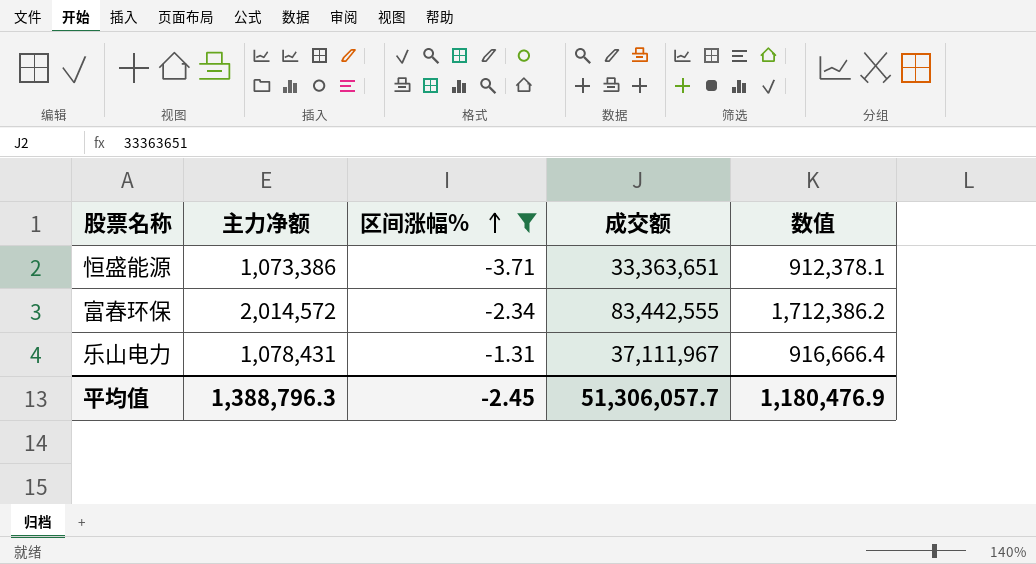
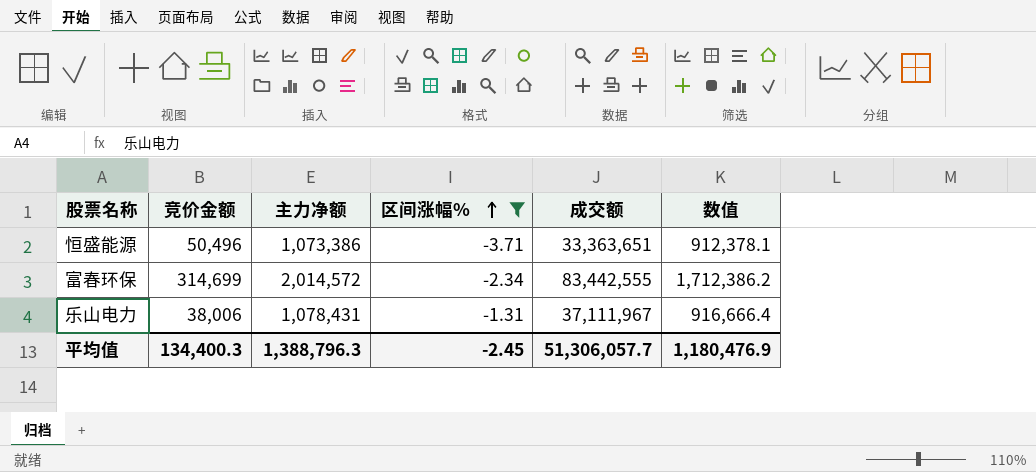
column 竞价金额 | position: none -> 2

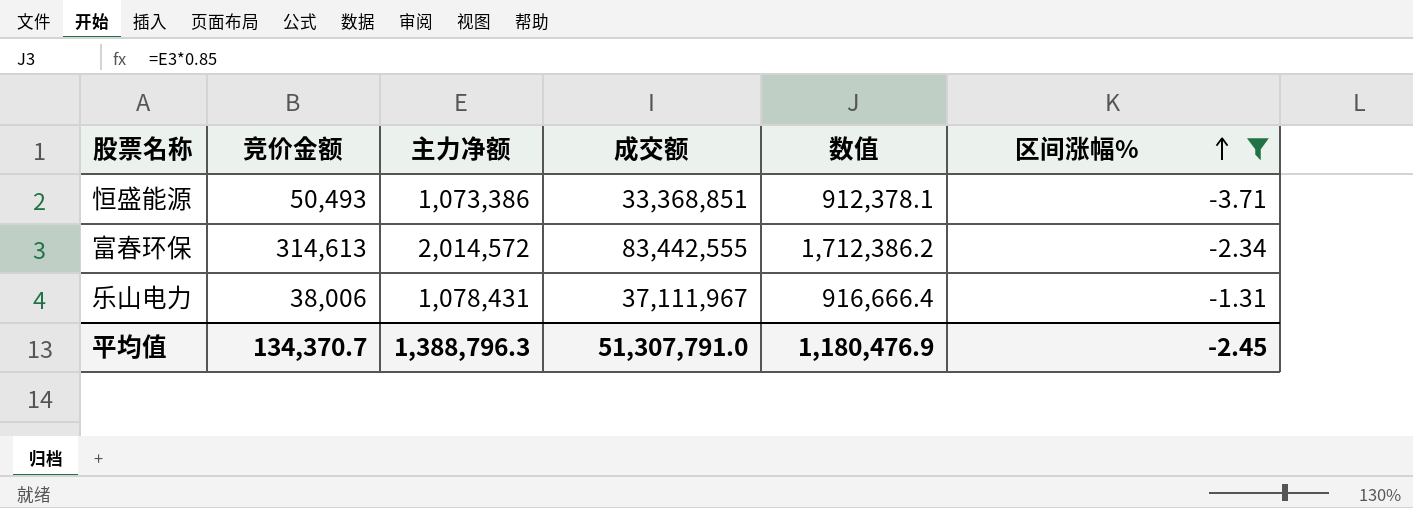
column 区间涨幅% | position: 4 -> 6
恒盛能源 | 竞价金额: 50,496 -> 50,493
恒盛能源 | 成交额: 33,363,651 -> 33,368,851
富春环保 | 竞价金额: 314,699 -> 314,613
平均值 | 竞价金额: 134,400.3 -> 134,370.7
平均值 | 成交额: 51,306,057.7 -> 51,307,791.0

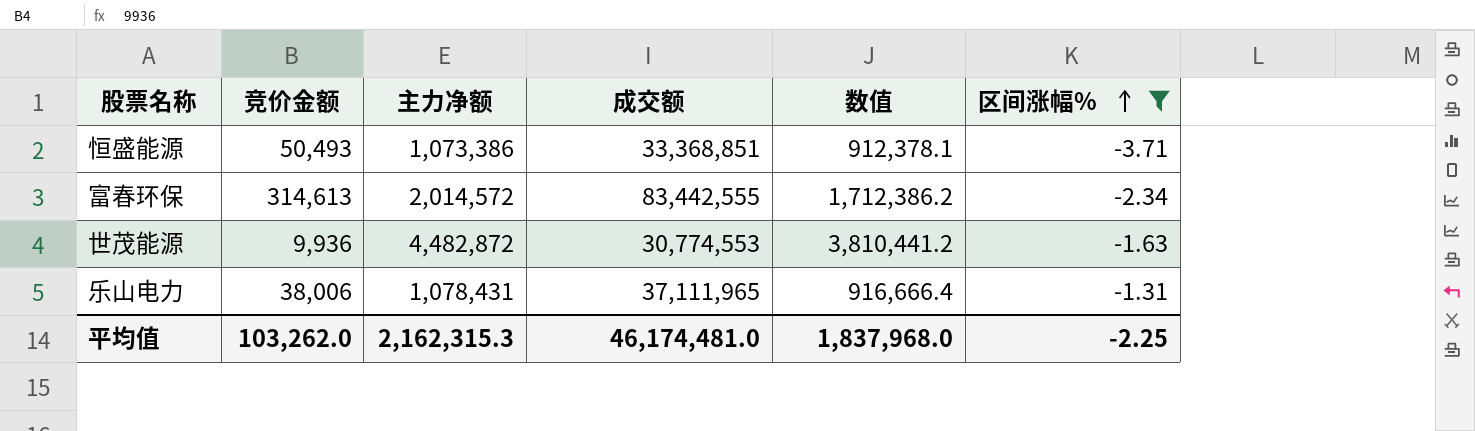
row 世茂能源: none -> 9,936 | 4,482,872 | 30,774,553 | 3,810,441.2 | -1.63
乐山电力 | 成交额: 37,111,967 -> 37,111,965
平均值 | 竞价金额: 134,370.7 -> 103,262.0
平均值 | 主力净额: 1,388,796.3 -> 2,162,315.3
平均值 | 成交额: 51,307,791.0 -> 46,174,481.0
平均值 | 数值: 1,180,476.9 -> 1,837,968.0
平均值 | 区间涨幅%: -2.45 -> -2.25

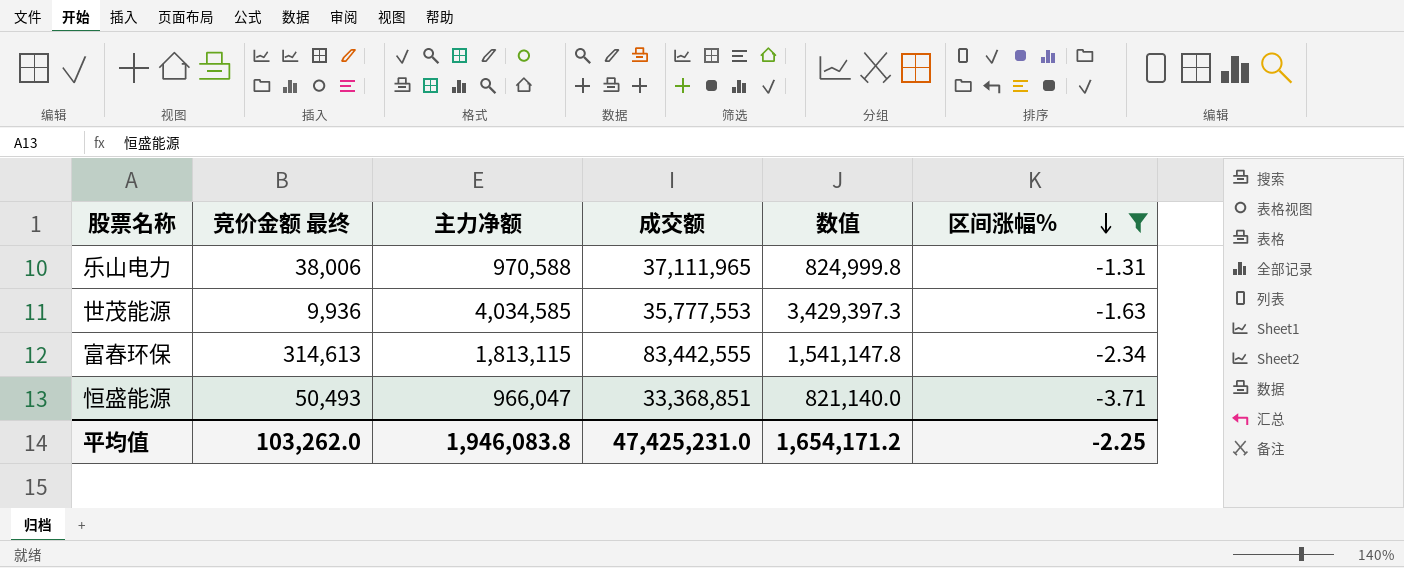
row order: 区间涨幅% ascending -> 区间涨幅% descending
column name: 竞价金额 -> 竞价金额 最终
乐山电力 | 主力净额: 1,078,431 -> 970,588
乐山电力 | 数值: 916,666.4 -> 824,999.8
世茂能源 | 主力净额: 4,482,872 -> 4,034,585
世茂能源 | 成交额: 30,774,553 -> 35,777,553
世茂能源 | 数值: 3,810,441.2 -> 3,429,397.3
富春环保 | 主力净额: 2,014,572 -> 1,813,115
富春环保 | 数值: 1,712,386.2 -> 1,541,147.8
恒盛能源 | 主力净额: 1,073,386 -> 966,047
恒盛能源 | 数值: 912,378.1 -> 821,140.0
平均值 | 主力净额: 2,162,315.3 -> 1,946,083.8
平均值 | 成交额: 46,174,481.0 -> 47,425,231.0
平均值 | 数值: 1,837,968.0 -> 1,654,171.2

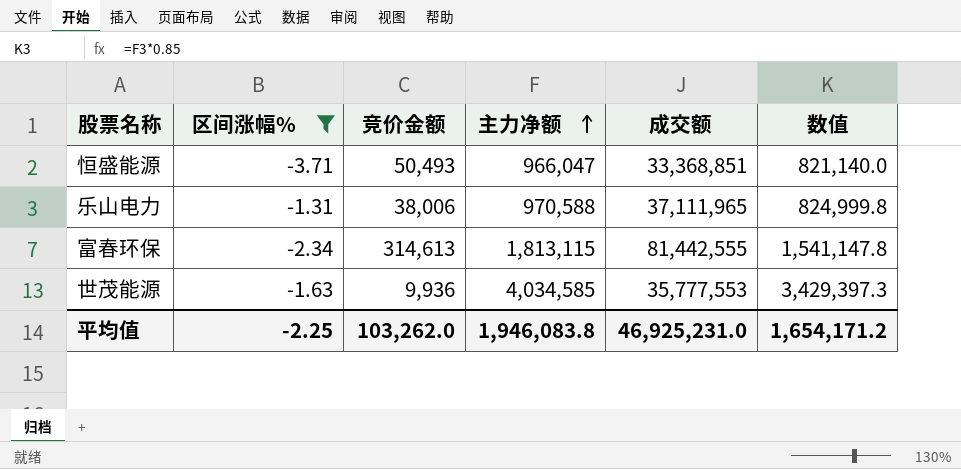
row order: 区间涨幅% descending -> 主力净额 ascending
column 区间涨幅% | position: 6 -> 2
column name: 竞价金额 最终 -> 竞价金额
富春环保 | 成交额: 83,442,555 -> 81,442,555
平均值 | 成交额: 47,425,231.0 -> 46,925,231.0

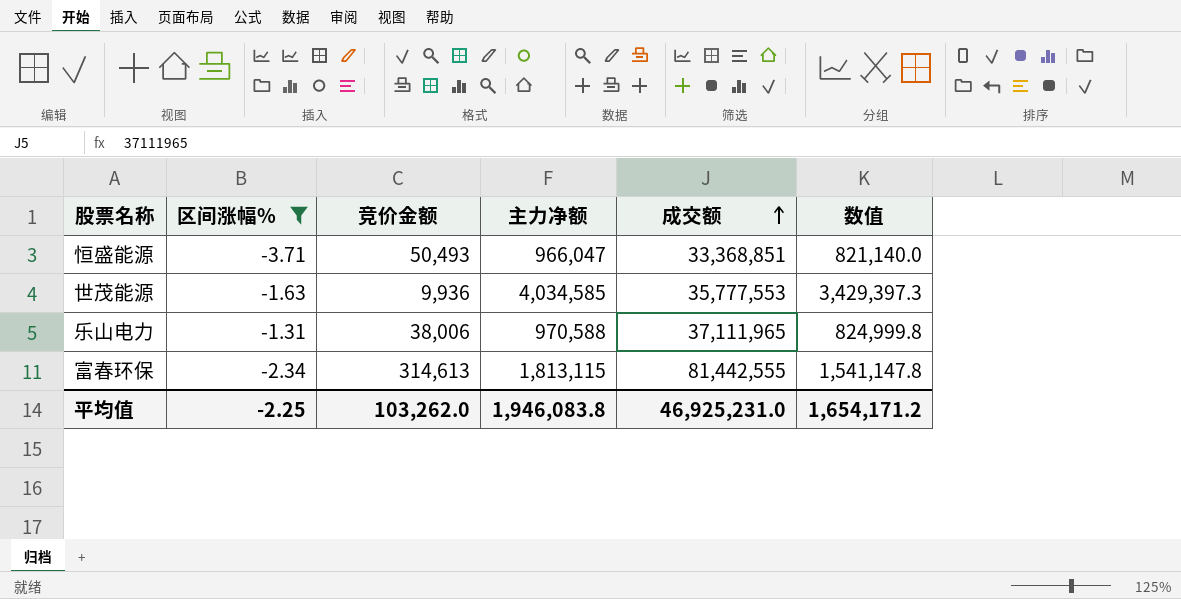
row order: 主力净额 ascending -> 成交额 ascending

